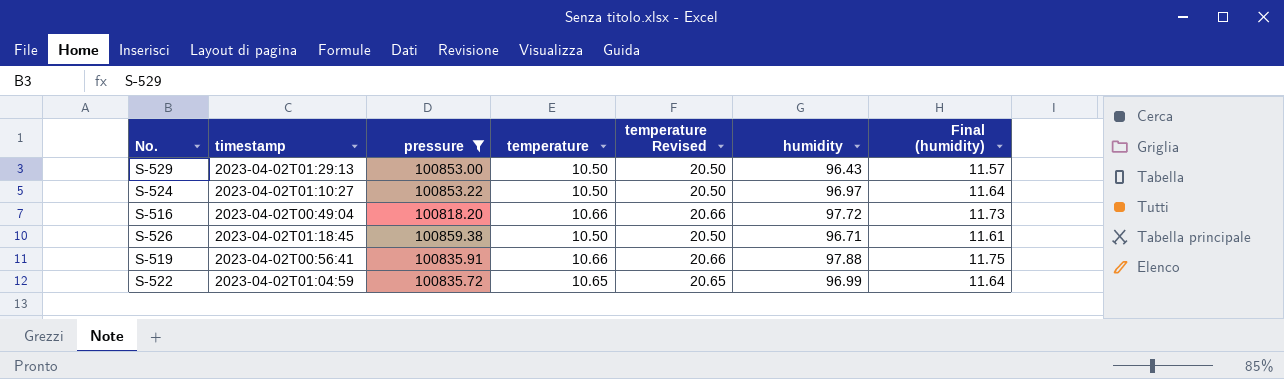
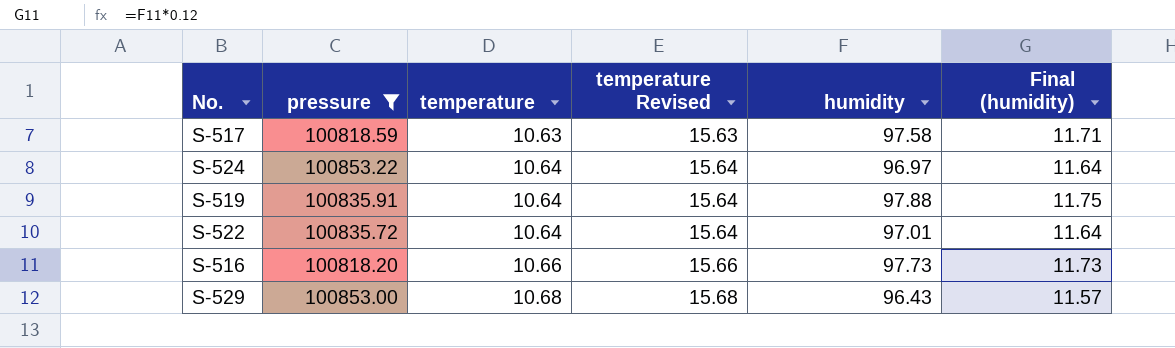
row order: none -> temperature ascending
column timestamp | position: 2 -> none
column temperature Revised | formula: [temperature] + 10 -> [temperature] + 5
row S-526: 2023-04-02T01:18:45 | 100859.38 | 10.50 | 20.50 | 96.71 | 11.61 -> none
row S-517: none -> 100818.59 | 10.63 | 15.63 | 97.58 | 11.71
S-524 | temperature: 10.50 -> 10.64
S-519 | temperature: 10.66 -> 10.64
S-522 | temperature: 10.65 -> 10.64
S-522 | humidity: 96.99 -> 97.01
S-516 | humidity: 97.72 -> 97.73
S-529 | temperature: 10.50 -> 10.68

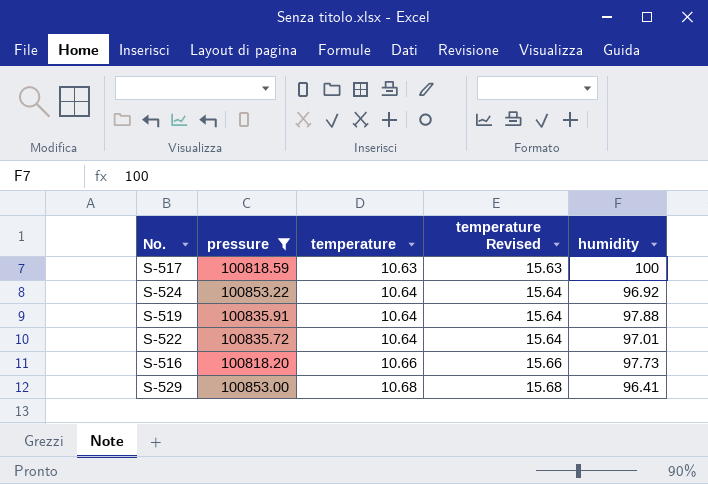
column Final (humidity) | formula: [humidity] * 0.12 -> none
S-517 | humidity: 97.58 -> 100
S-524 | humidity: 96.97 -> 96.92
S-529 | humidity: 96.43 -> 96.41

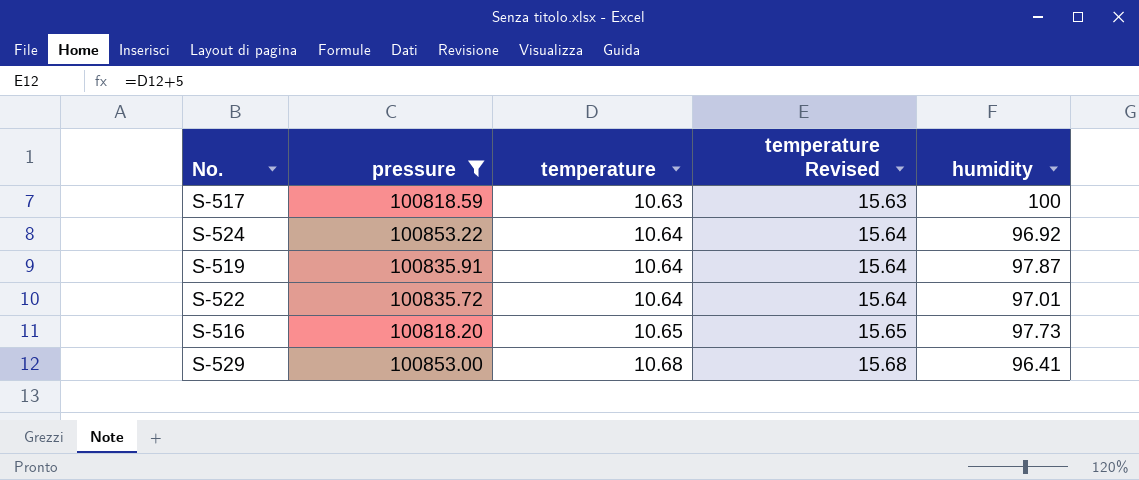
S-519 | humidity: 97.88 -> 97.87
S-516 | temperature: 10.66 -> 10.65
S-516 | temperature Revised: 15.66 -> 15.65

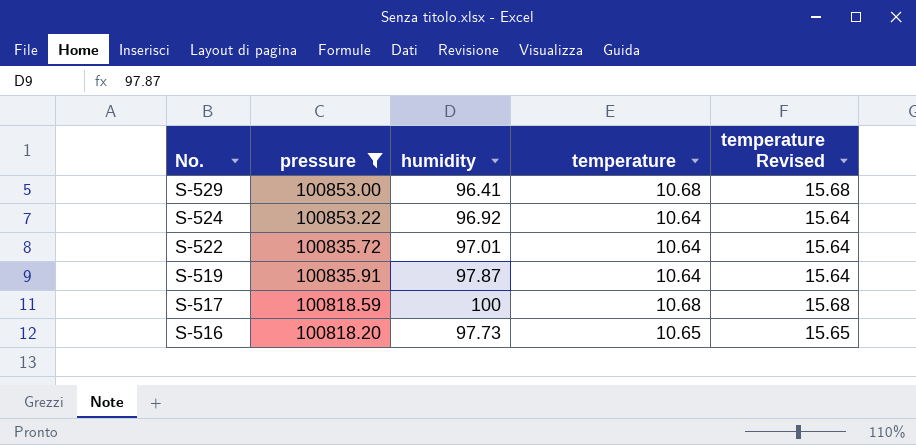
row order: temperature ascending -> No. descending
column humidity | position: 5 -> 3
S-517 | temperature: 10.63 -> 10.68
S-517 | temperature Revised: 15.63 -> 15.68

